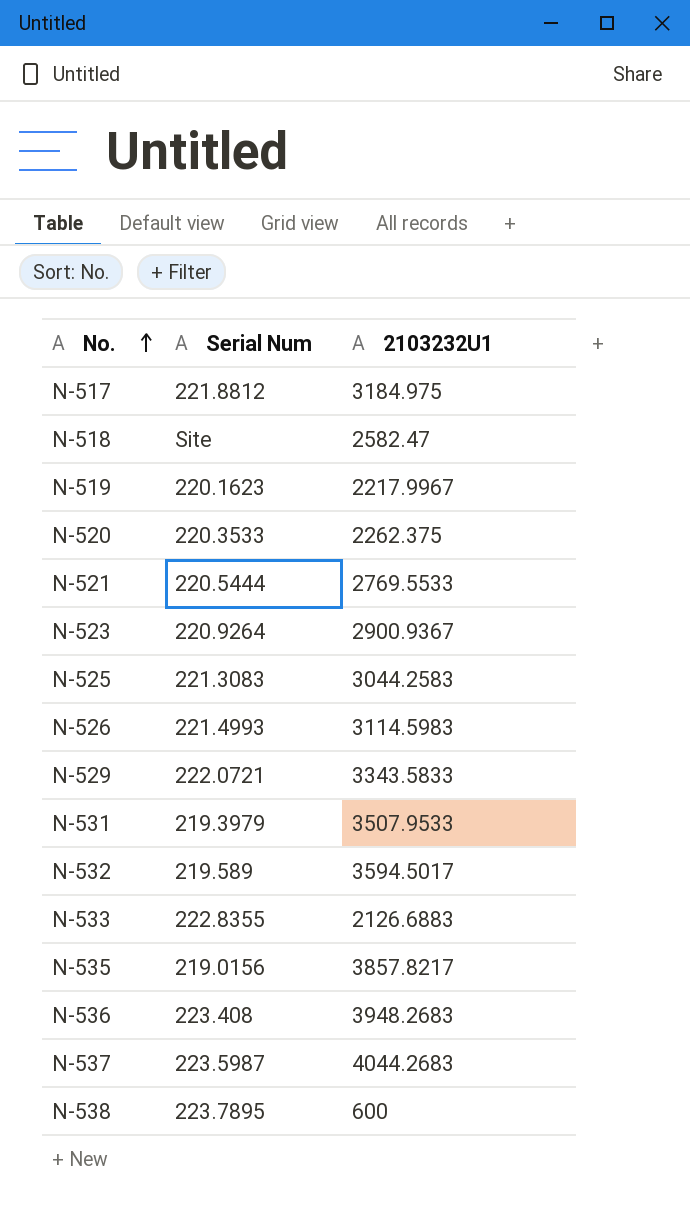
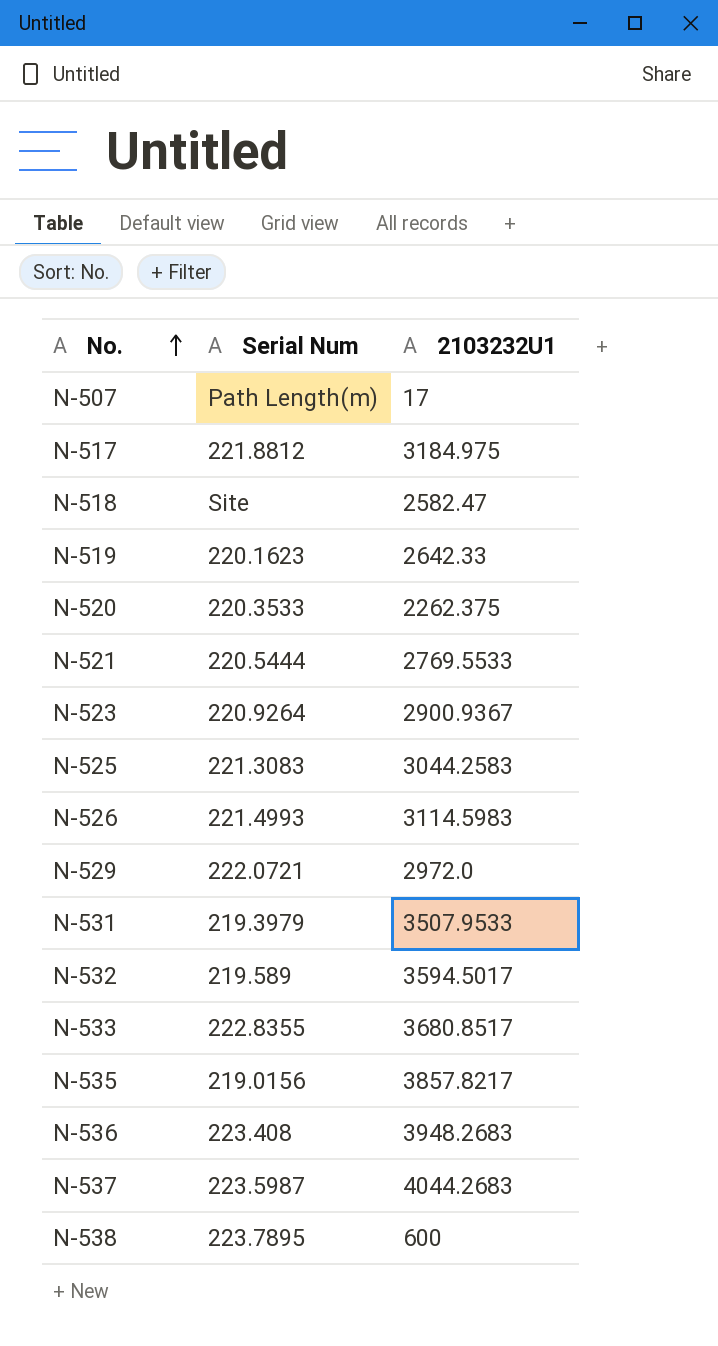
row N-507: none -> Path Length(m) | 17
N-519 | 2103232U1: 2217.9967 -> 2642.33
N-529 | 2103232U1: 3343.5833 -> 2972.0
N-533 | 2103232U1: 2126.6883 -> 3680.8517

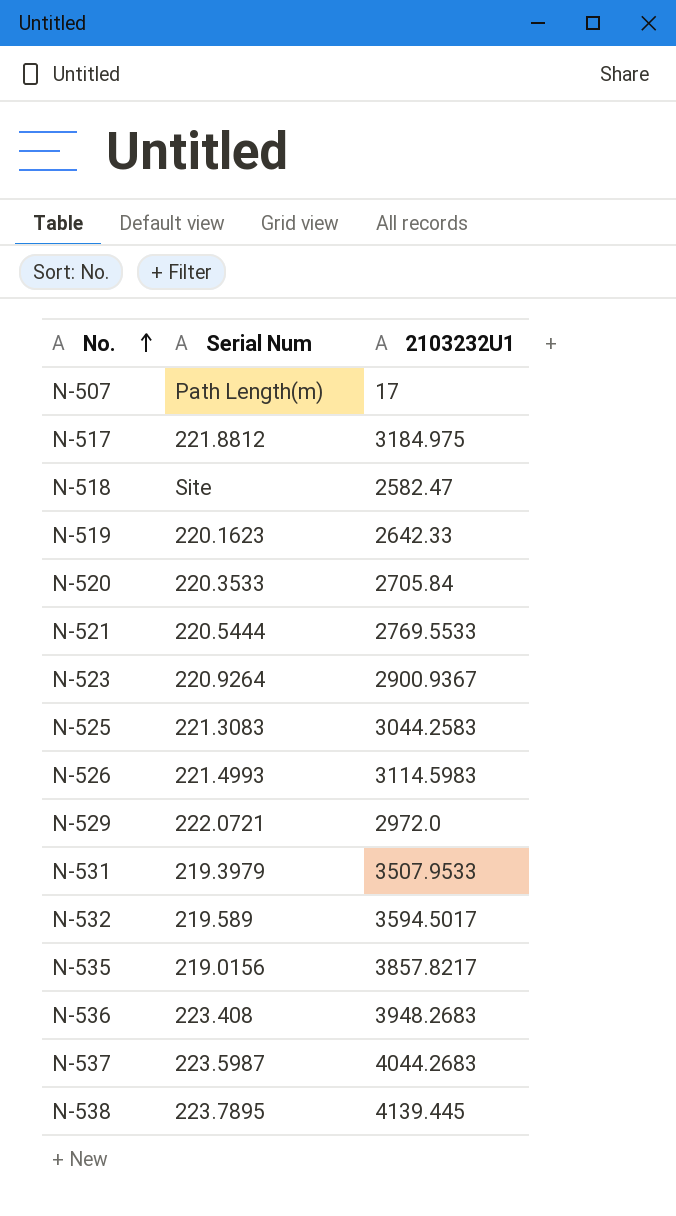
row N-533: 222.8355 | 3680.8517 -> none
N-520 | 2103232U1: 2262.375 -> 2705.84
N-538 | 2103232U1: 600 -> 4139.445

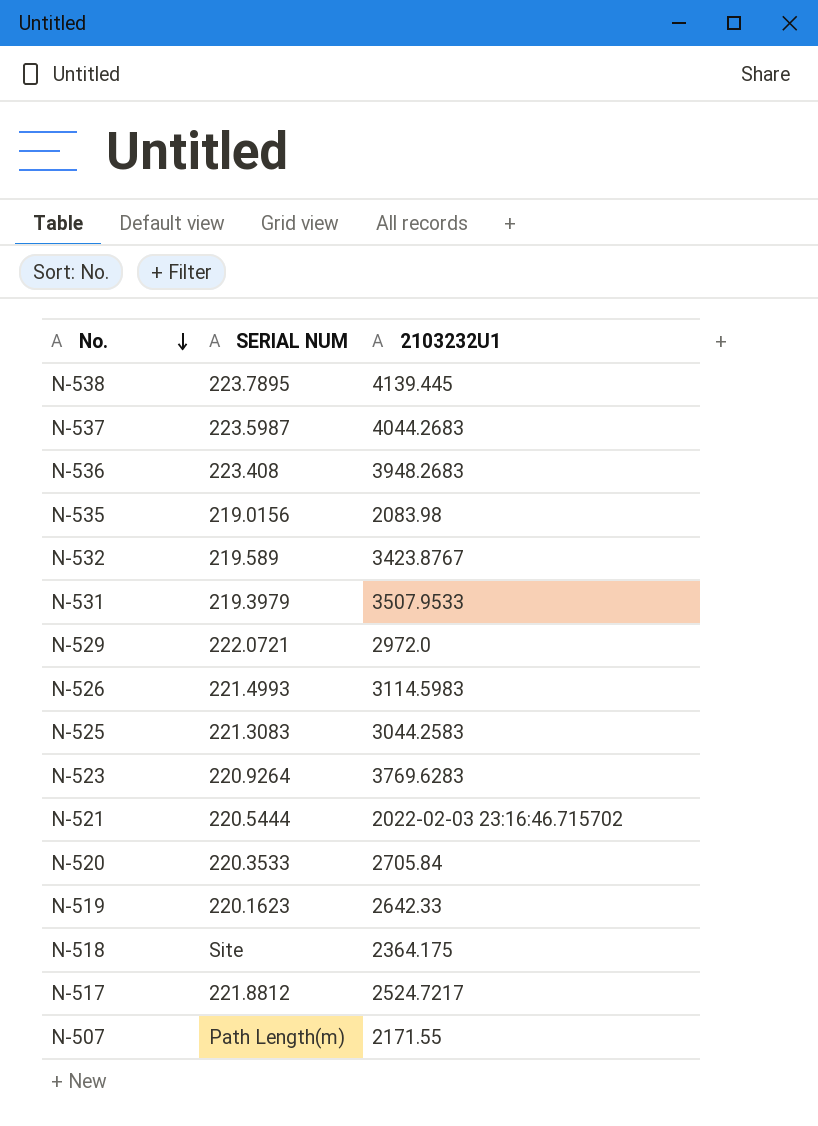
row order: No. ascending -> No. descending
column name: Serial Num -> SERIAL NUM
N-535 | 2103232U1: 3857.8217 -> 2083.98
N-532 | 2103232U1: 3594.5017 -> 3423.8767
N-523 | 2103232U1: 2900.9367 -> 3769.6283
N-521 | 2103232U1: 2769.5533 -> 2022-02-03 23:16:46.715702
N-518 | 2103232U1: 2582.47 -> 2364.175
N-517 | 2103232U1: 3184.975 -> 2524.7217
N-507 | 2103232U1: 17 -> 2171.55

